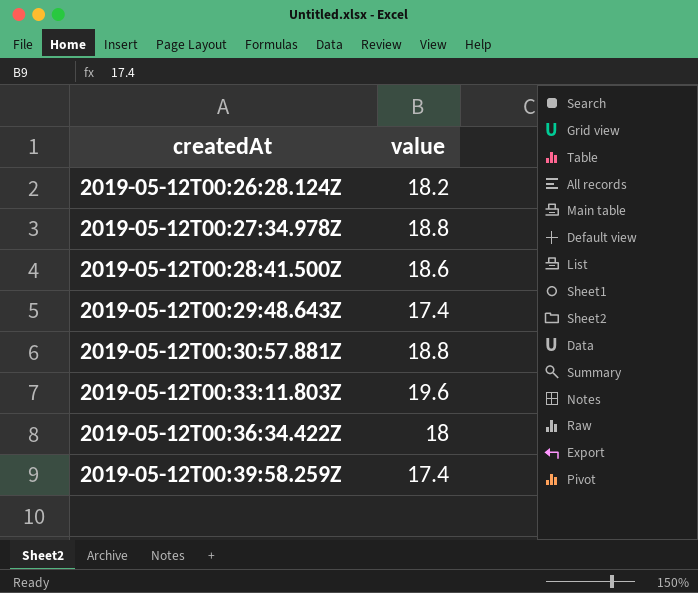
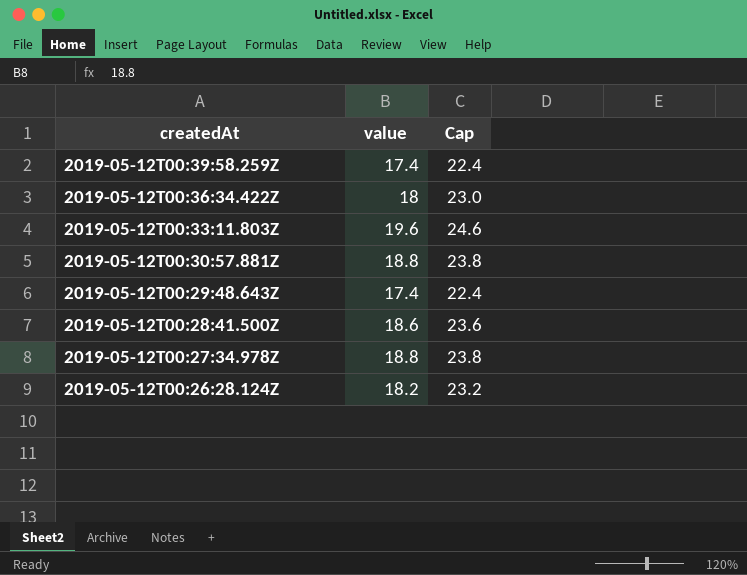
row order: createdAt ascending -> createdAt descending
column Cap | formula: none -> [value] + 5

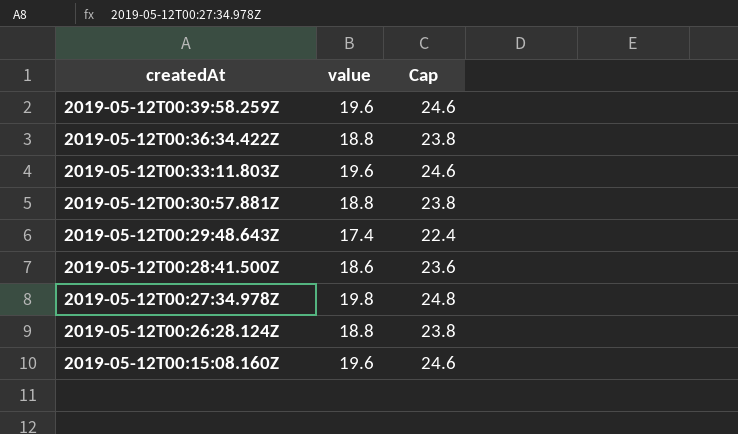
2019-05-12T00:39:58.259Z | value: 17.4 -> 19.6
2019-05-12T00:39:58.259Z | Cap: 22.4 -> 24.6
2019-05-12T00:36:34.422Z | value: 18 -> 18.8
2019-05-12T00:36:34.422Z | Cap: 23.0 -> 23.8
2019-05-12T00:27:34.978Z | value: 18.8 -> 19.8
2019-05-12T00:27:34.978Z | Cap: 23.8 -> 24.8
2019-05-12T00:26:28.124Z | value: 18.2 -> 18.8
2019-05-12T00:26:28.124Z | Cap: 23.2 -> 23.8
row 2019-05-12T00:15:08.160Z: none -> 19.6 | 24.6

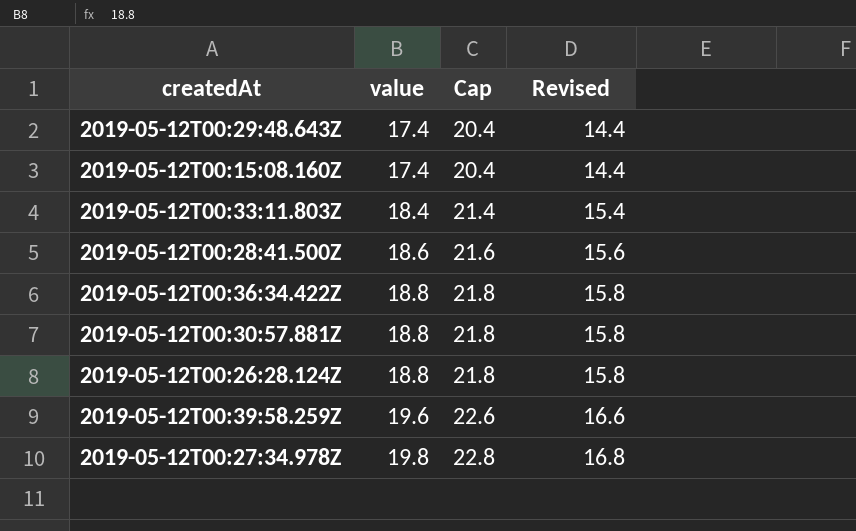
row order: createdAt descending -> value ascending
column Cap | formula: [value] + 5 -> [value] + 3
column Revised | formula: none -> [value] - 3
2019-05-12T00:15:08.160Z | value: 19.6 -> 17.4
2019-05-12T00:33:11.803Z | value: 19.6 -> 18.4

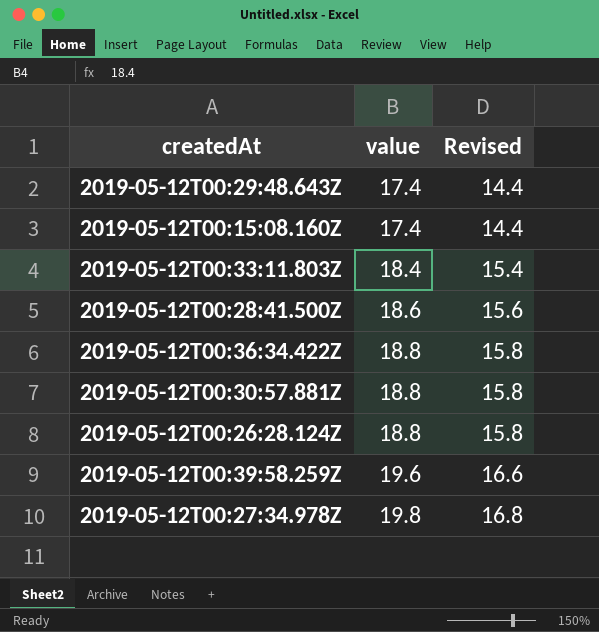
column Cap | formula: [value] + 3 -> none

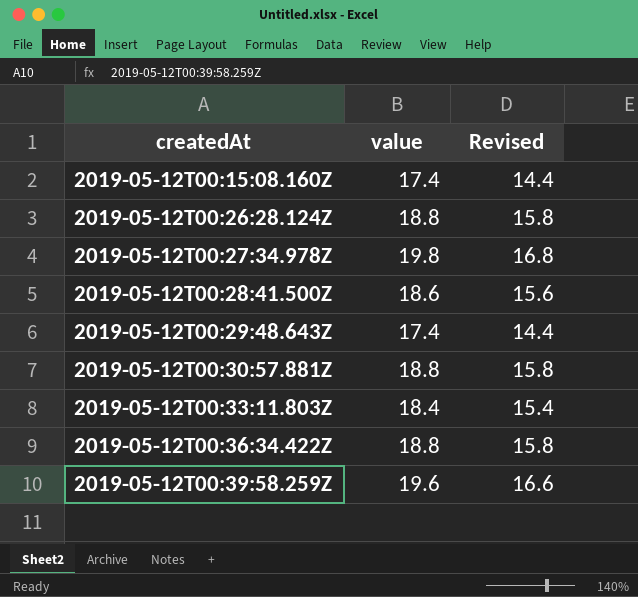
row order: value ascending -> createdAt ascending

